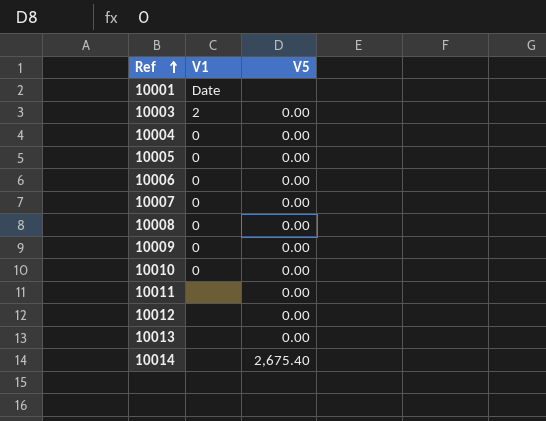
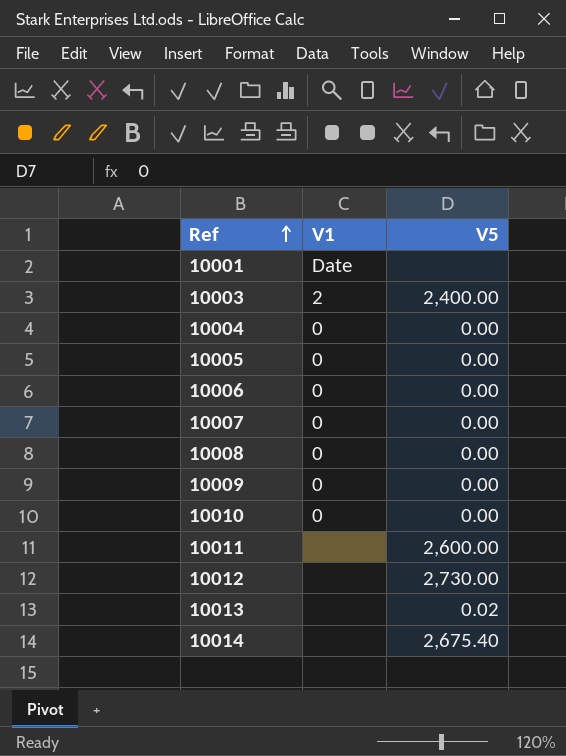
10003 | V5: 0.00 -> 2,400.00
10011 | V5: 0.00 -> 2,600.00
10012 | V5: 0.00 -> 2,730.00
10013 | V5: 0.00 -> 0.02

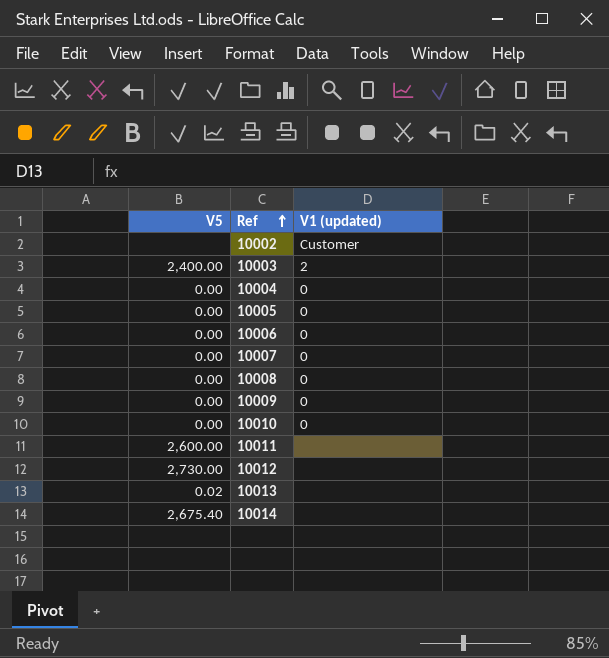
column V5 | position: 3 -> 1
column name: V1 -> V1 (updated)
row 10001: Date | none -> none
row 10002: none -> none | Customer

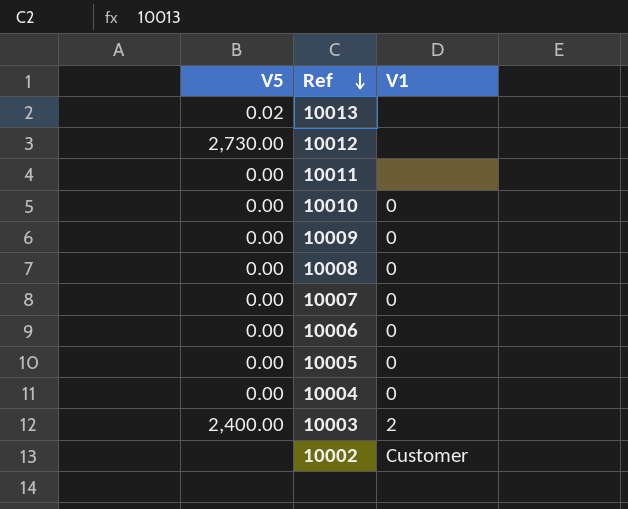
row order: Ref ascending -> Ref descending
column name: V1 (updated) -> V1
row 10014: 2,675.40 | none -> none
10011 | V5: 2,600.00 -> 0.00

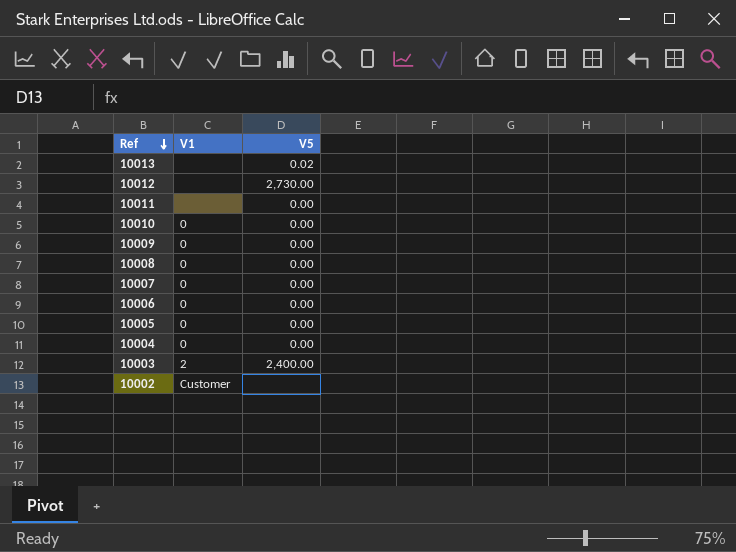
column V5 | position: 1 -> 3

